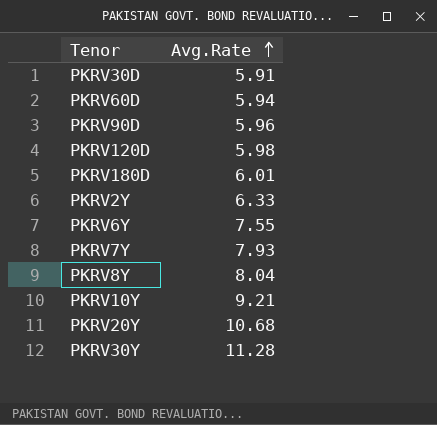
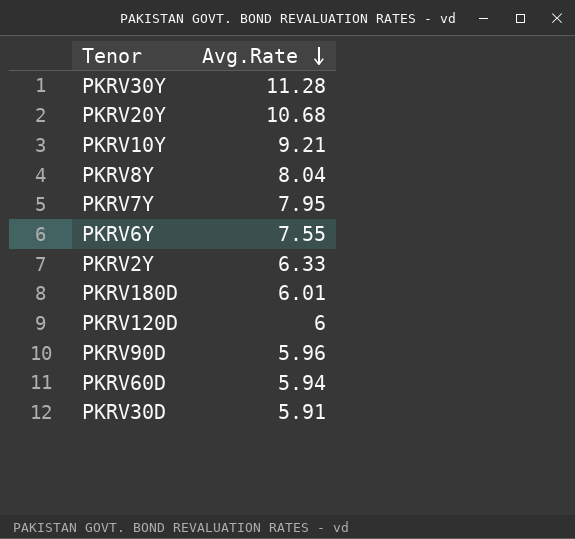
row order: Avg.Rate ascending -> Avg.Rate descending
PKRV7Y | Avg.Rate: 7.93 -> 7.95
PKRV120D | Avg.Rate: 5.98 -> 6

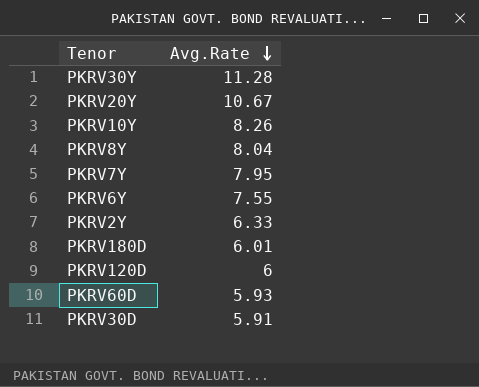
row PKRV90D: 5.96 -> none
PKRV20Y | Avg.Rate: 10.68 -> 10.67
PKRV10Y | Avg.Rate: 9.21 -> 8.26
PKRV60D | Avg.Rate: 5.94 -> 5.93

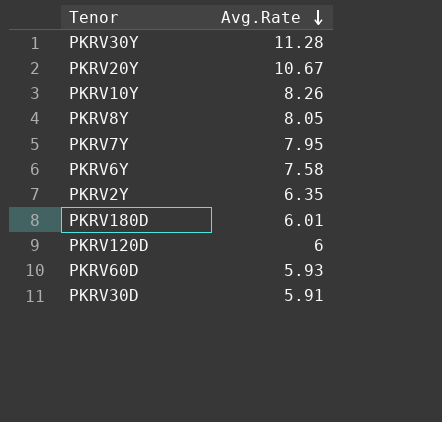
PKRV8Y | Avg.Rate: 8.04 -> 8.05
PKRV6Y | Avg.Rate: 7.55 -> 7.58
PKRV2Y | Avg.Rate: 6.33 -> 6.35

